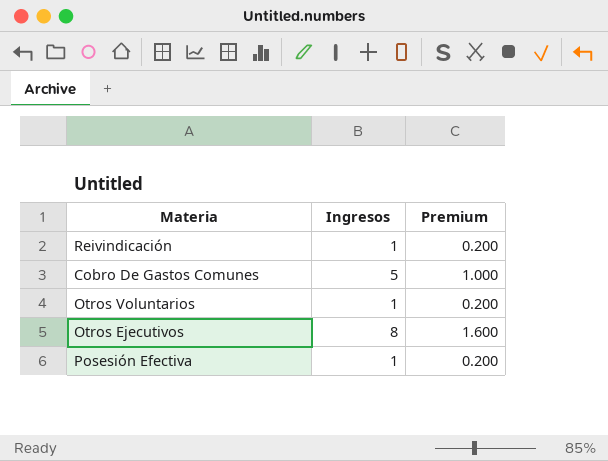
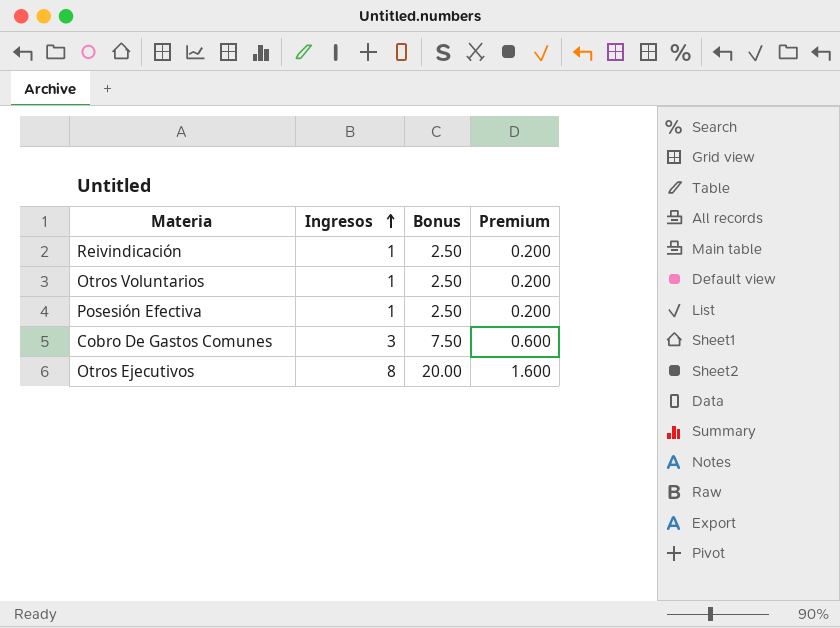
row order: none -> Ingresos ascending
column Bonus | formula: none -> [Ingresos] * 2.5
Cobro De Gastos Comunes | Ingresos: 5 -> 3
Cobro De Gastos Comunes | Premium: 1.000 -> 0.600

